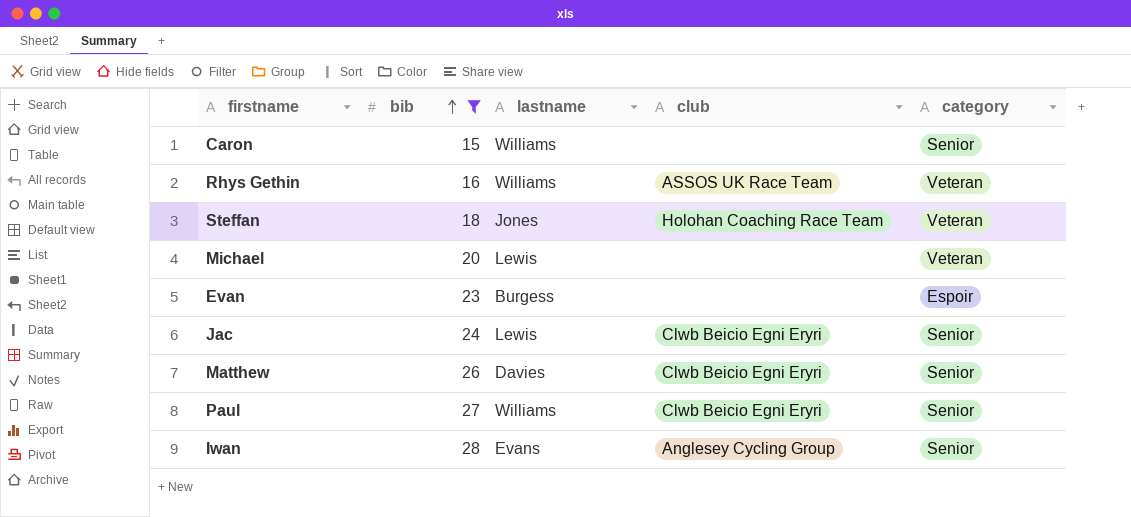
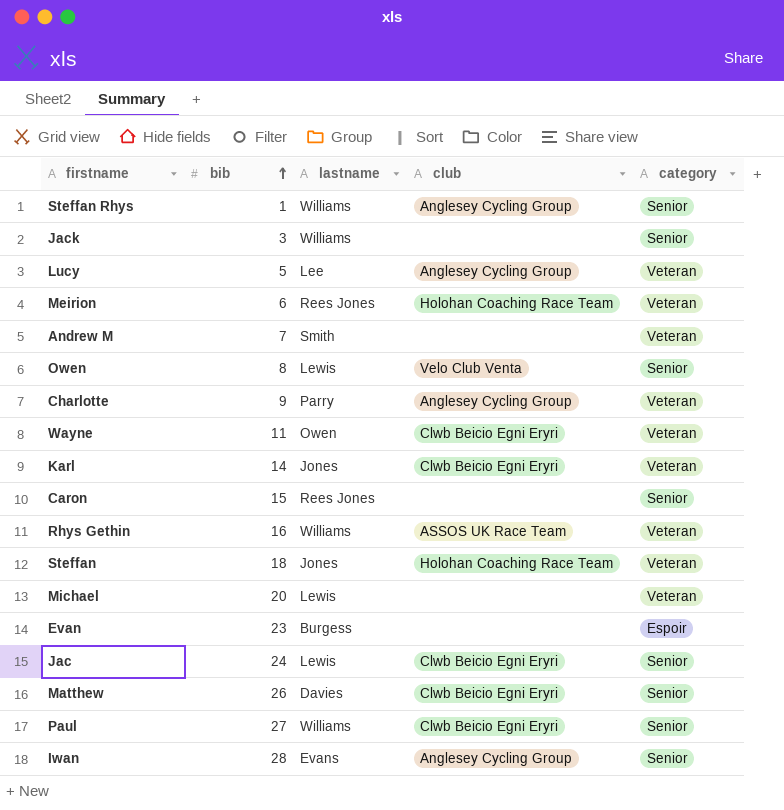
filter: bib >= 15 -> none
Caron | lastname: Williams -> Rees Jones

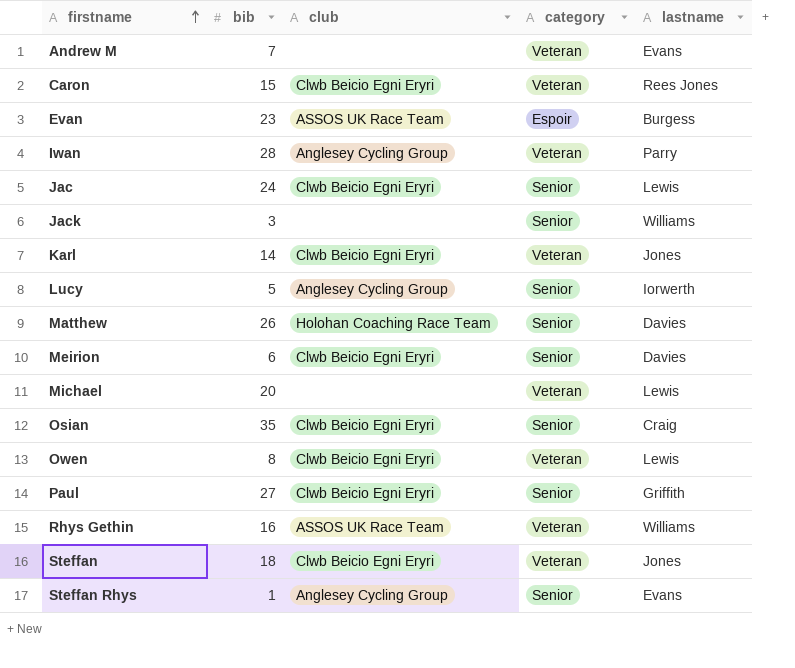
row order: bib ascending -> firstname ascending
column lastname | position: 3 -> 5
row Charlotte: 9 | Parry | Anglesey Cycling Group | Veteran -> none
row Wayne: 11 | Owen | Clwb Beicio Egni Eryri | Veteran -> none
Andrew M | lastname: Smith -> Evans
Caron | club: none -> Clwb Beicio Egni Eryri
Caron | category: Senior -> Veteran
Evan | club: none -> ASSOS UK Race Team
Iwan | category: Senior -> Veteran
Iwan | lastname: Evans -> Parry
Lucy | category: Veteran -> Senior
Lucy | lastname: Lee -> Iorwerth
Matthew | club: Clwb Beicio Egni Eryri -> Holohan Coaching Race Team
Meirion | club: Holohan Coaching Race Team -> Clwb Beicio Egni Eryri
Meirion | category: Veteran -> Senior
Meirion | lastname: Rees Jones -> Davies
row Osian: none -> 35 | Clwb Beicio Egni Eryri | Senior | Craig
Owen | club: Velo Club Venta -> Clwb Beicio Egni Eryri
Owen | category: Senior -> Veteran
Paul | lastname: Williams -> Griffith
Steffan | club: Holohan Coaching Race Team -> Clwb Beicio Egni Eryri
Steffan Rhys | lastname: Williams -> Evans

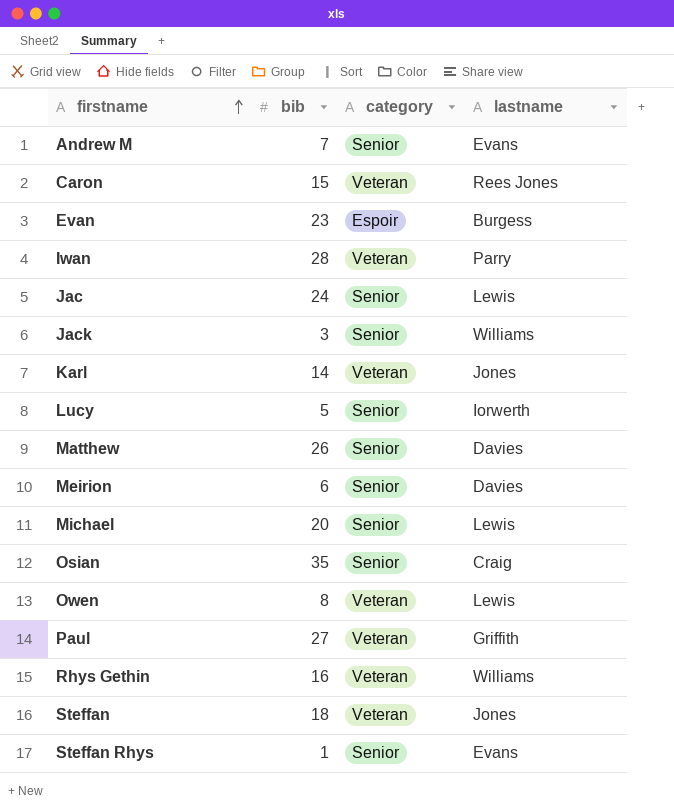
column club | position: 3 -> none
Andrew M | category: Veteran -> Senior
Michael | category: Veteran -> Senior
Paul | category: Senior -> Veteran

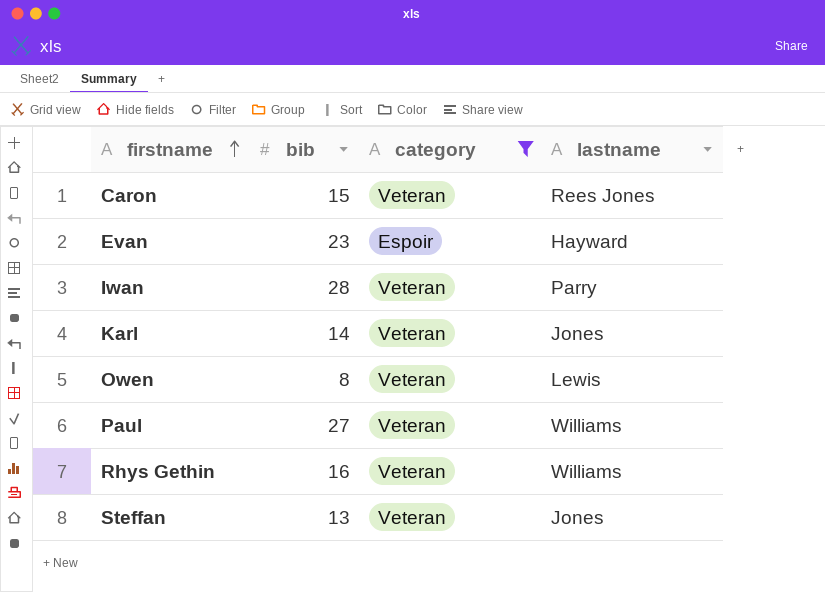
filter: none -> category != Senior
Evan | lastname: Burgess -> Hayward
Paul | lastname: Griffith -> Williams
Steffan | bib: 18 -> 13

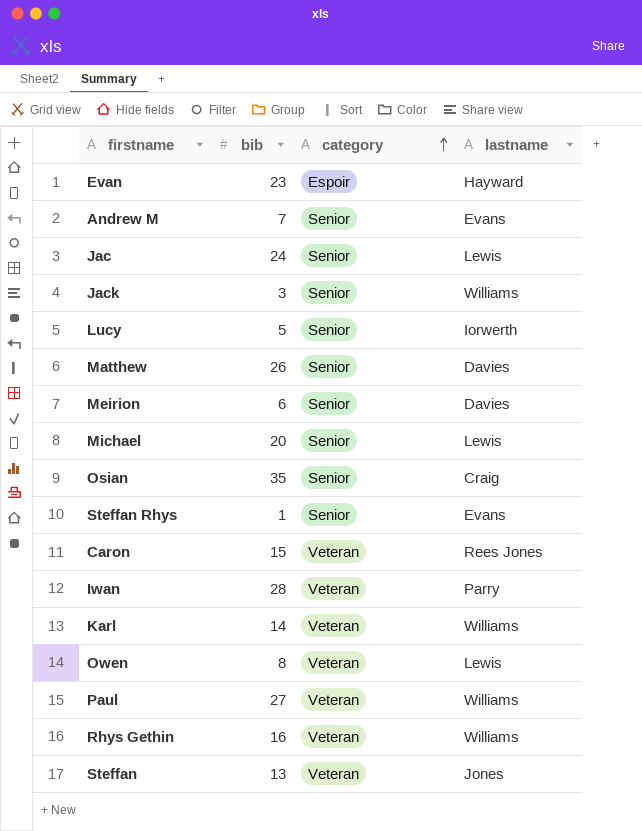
filter: category != Senior -> none
row order: firstname ascending -> category ascending
Karl | lastname: Jones -> Williams

